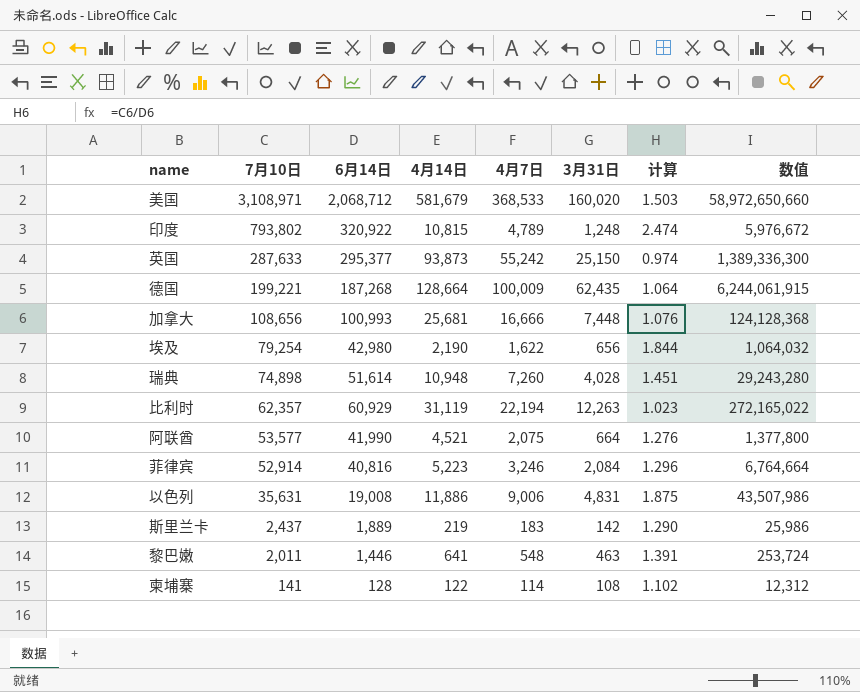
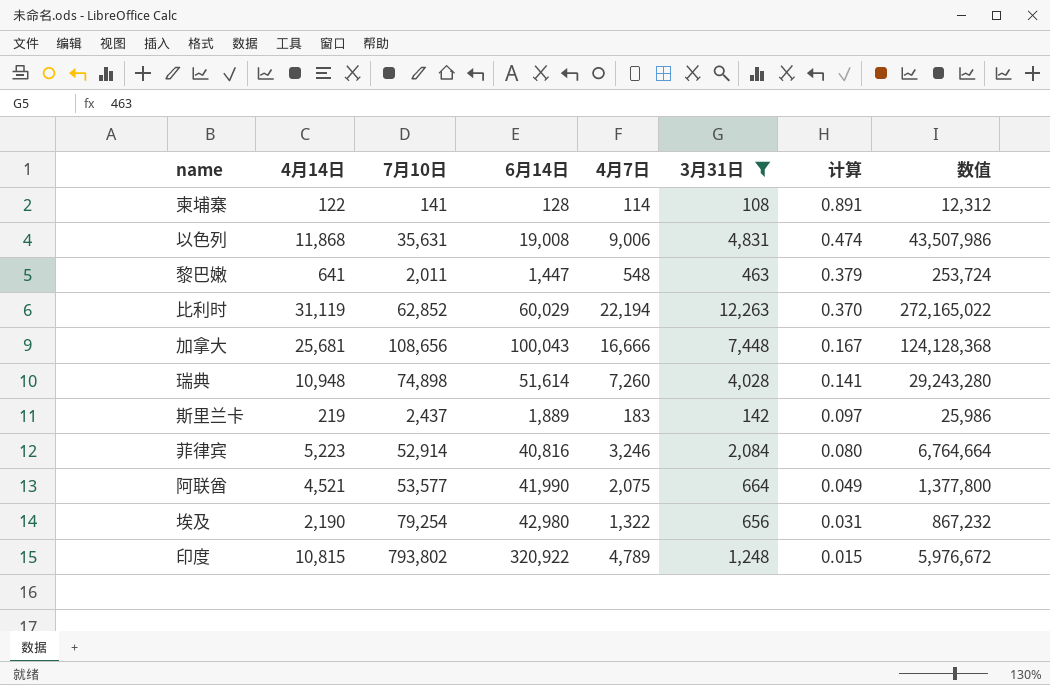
filter: none -> 3月31日 <= 12,263
row order: 7月10日 descending -> 计算 descending
column 4月14日 | position: 4 -> 2
column 计算 | formula: [7月10日] / [6月14日] -> [4月7日] / [6月14日]
以色列 | 4月14日: 11,886 -> 11,868
黎巴嫩 | 6月14日: 1,446 -> 1,447
比利时 | 7月10日: 62,357 -> 62,852
比利时 | 6月14日: 60,929 -> 60,029
加拿大 | 6月14日: 100,993 -> 100,043
埃及 | 4月7日: 1,622 -> 1,322
埃及 | 数值: 1,064,032 -> 867,232

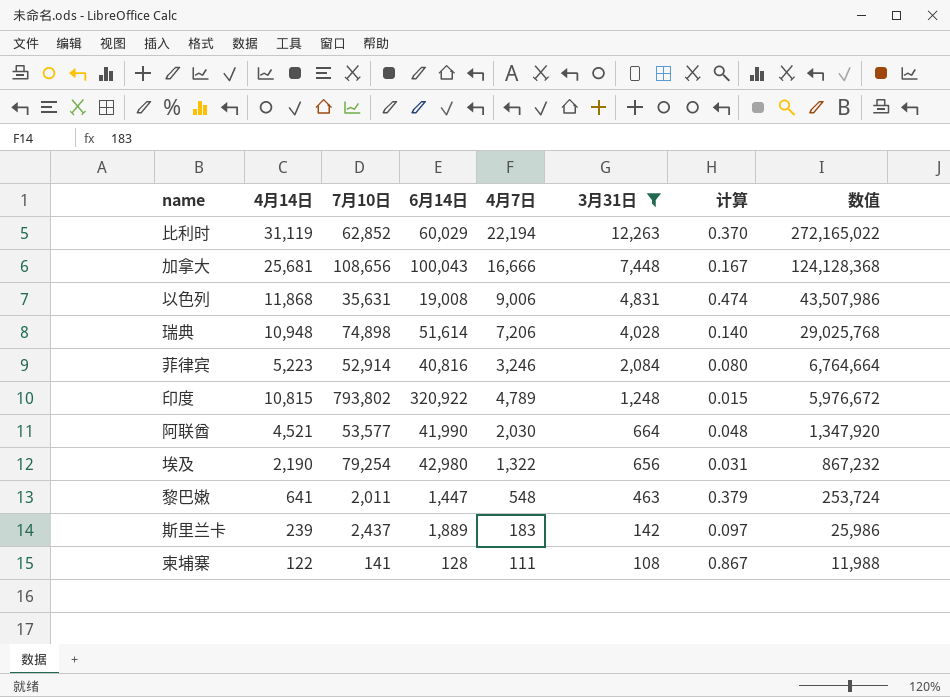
row order: 计算 descending -> 3月31日 descending
瑞典 | 4月7日: 7,260 -> 7,206
瑞典 | 计算: 0.141 -> 0.140
瑞典 | 数值: 29,243,280 -> 29,025,768
阿联酋 | 4月7日: 2,075 -> 2,030
阿联酋 | 计算: 0.049 -> 0.048
阿联酋 | 数值: 1,377,800 -> 1,347,920
斯里兰卡 | 4月14日: 219 -> 239
柬埔寨 | 4月7日: 114 -> 111
柬埔寨 | 计算: 0.891 -> 0.867
柬埔寨 | 数值: 12,312 -> 11,988

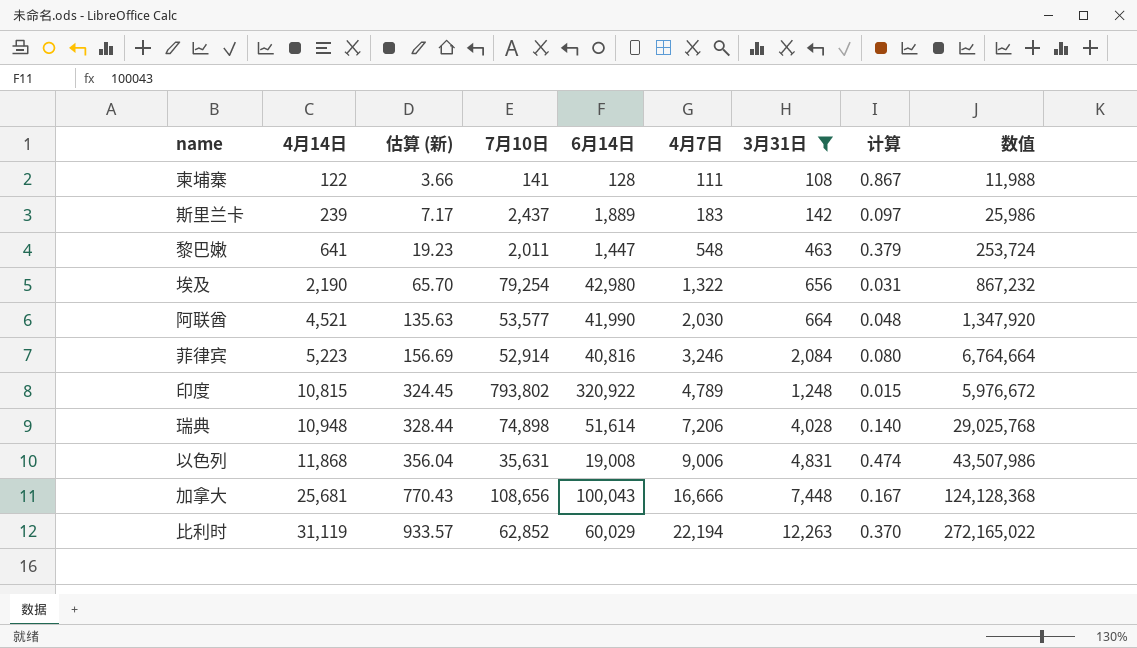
row order: 3月31日 descending -> 4月14日 ascending
column 估算 (新) | formula: none -> [4月14日] * 0.03

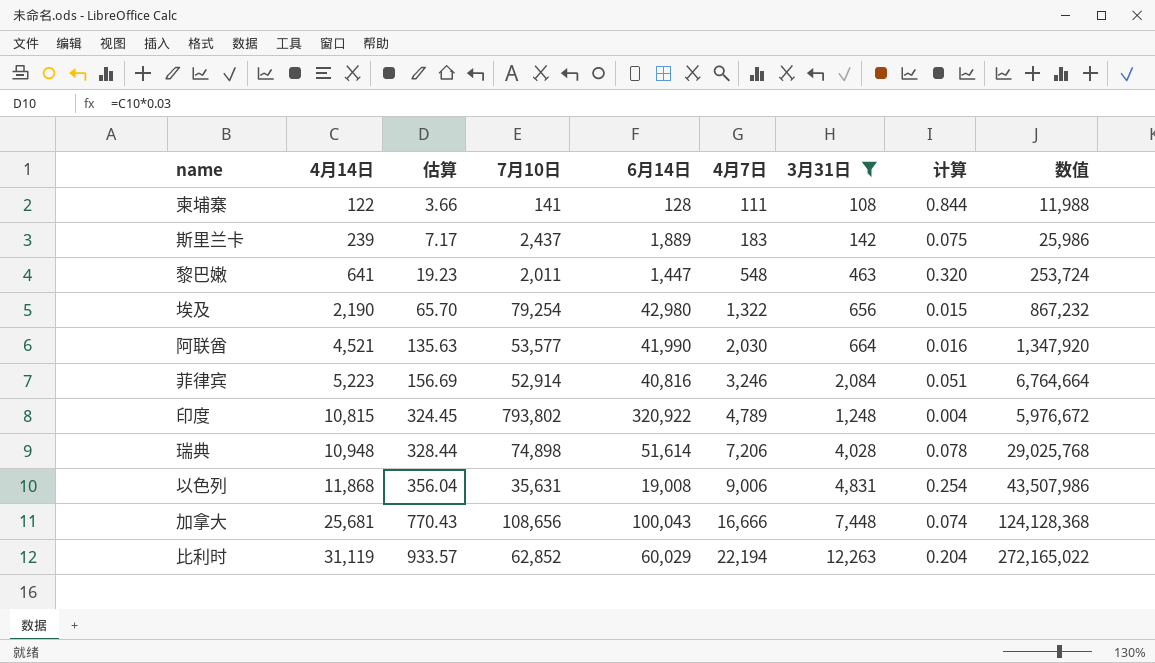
column name: 估算 (新) -> 估算
column 计算 | formula: [4月7日] / [6月14日] -> [3月31日] / [6月14日]

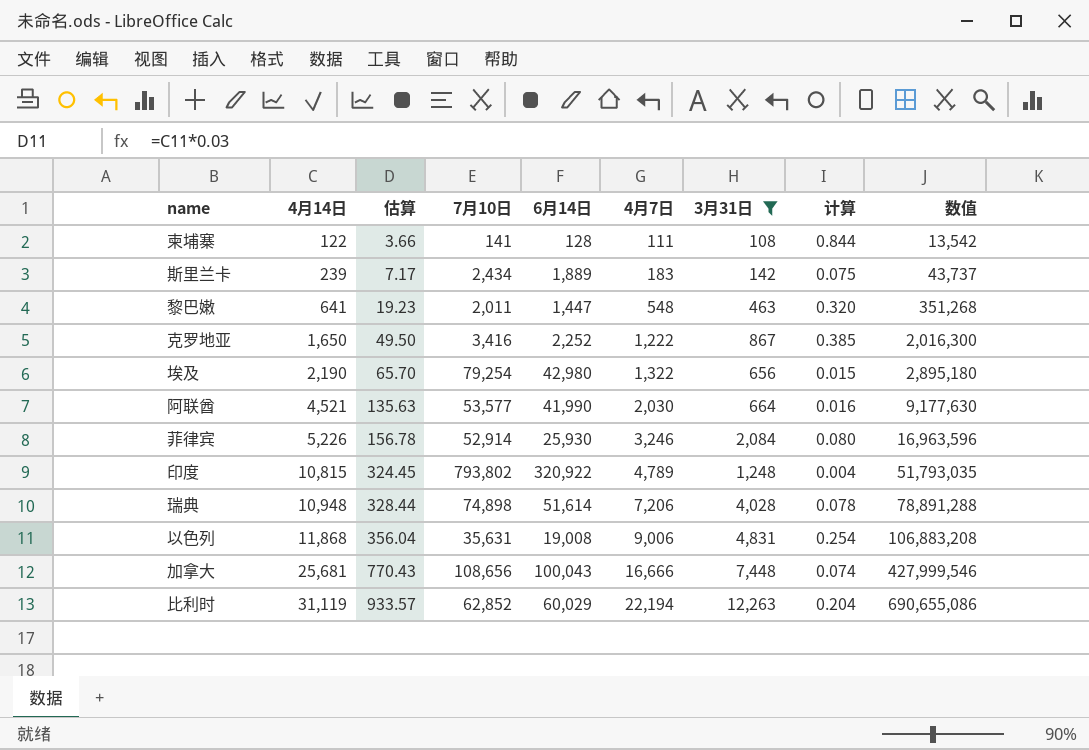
column 数值 | formula: [4月7日] * [3月31日] -> [4月14日] * [4月7日]
斯里兰卡 | 7月10日: 2,437 -> 2,434
row 克罗地亚: none -> 1,650 | 49.50 | 3,416 | 2,252 | 1,222 | 867 | 0.385 | 2,016,300
菲律宾 | 4月14日: 5,223 -> 5,226
菲律宾 | 估算: 156.69 -> 156.78
菲律宾 | 6月14日: 40,816 -> 25,930
菲律宾 | 计算: 0.051 -> 0.080

